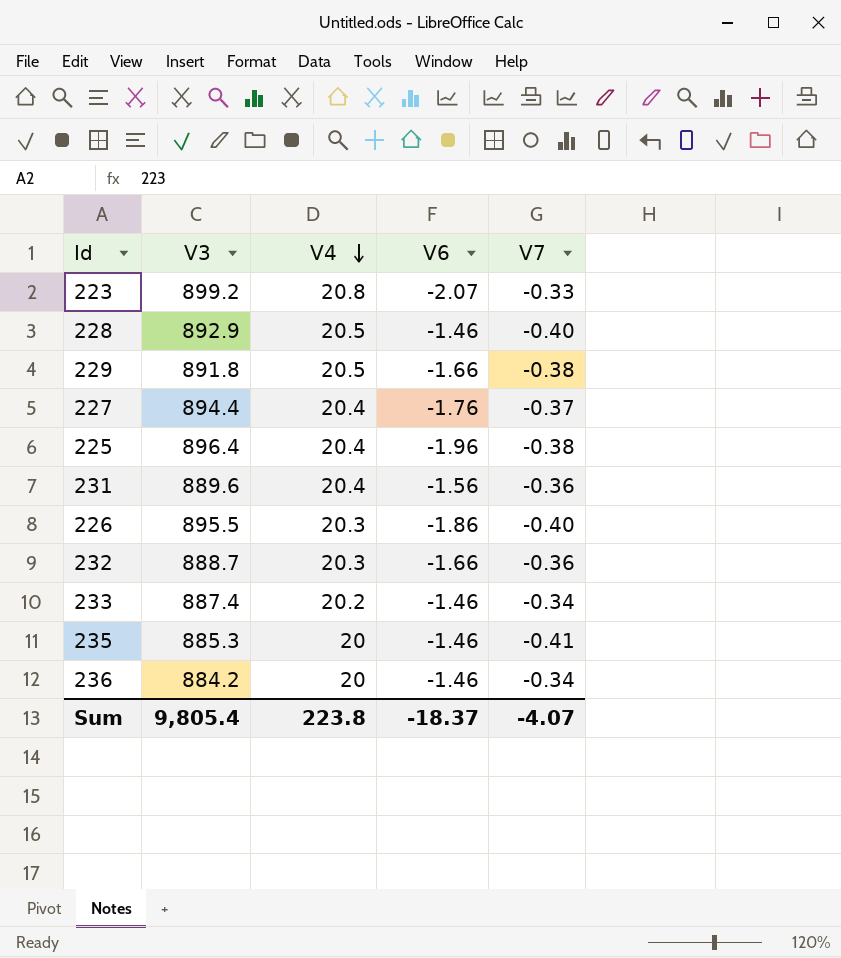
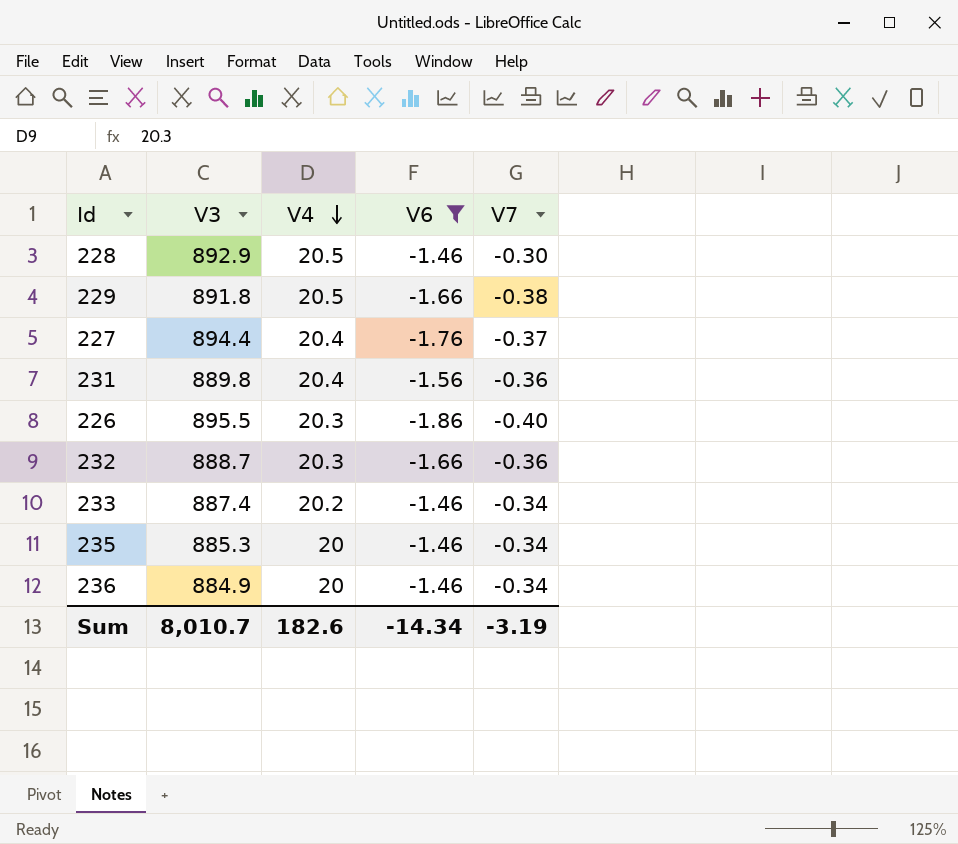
filter: none -> V6 >= -1.86
228 | V7: -0.40 -> -0.30
231 | V3: 889.6 -> 889.8
235 | V7: -0.41 -> -0.34
236 | V3: 884.2 -> 884.9
Sum | V3: 9,805.4 -> 8,010.7
Sum | V4: 223.8 -> 182.6
Sum | V6: -18.37 -> -14.34
Sum | V7: -4.07 -> -3.19

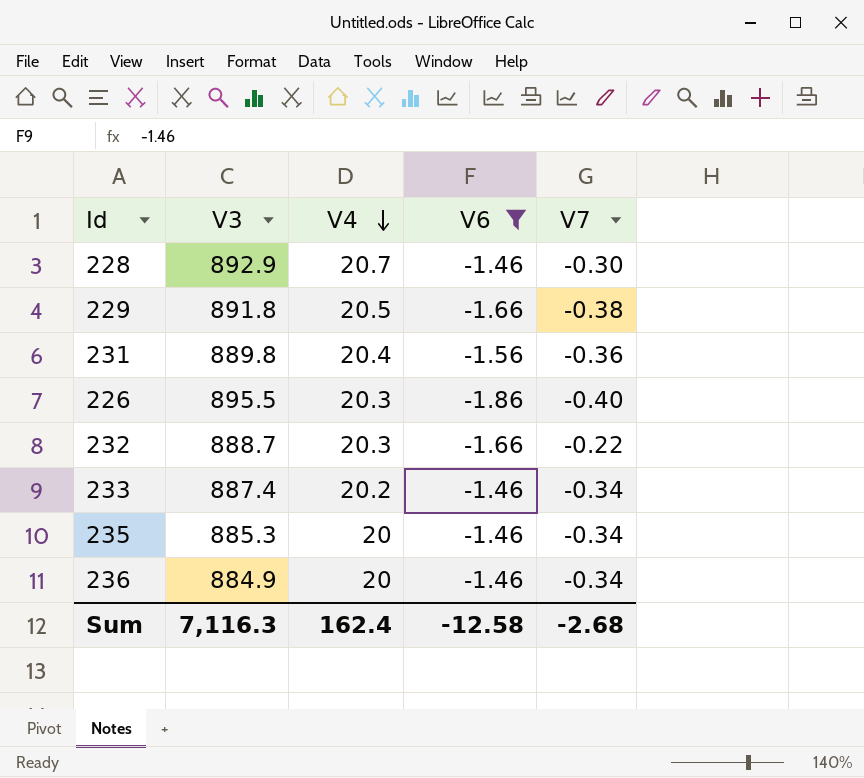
row 227: 894.4 | 20.4 | -1.76 | -0.37 -> none
228 | V4: 20.5 -> 20.7
232 | V7: -0.36 -> -0.22
Sum | V3: 8,010.7 -> 7,116.3
Sum | V4: 182.6 -> 162.4
Sum | V6: -14.34 -> -12.58
Sum | V7: -3.19 -> -2.68

